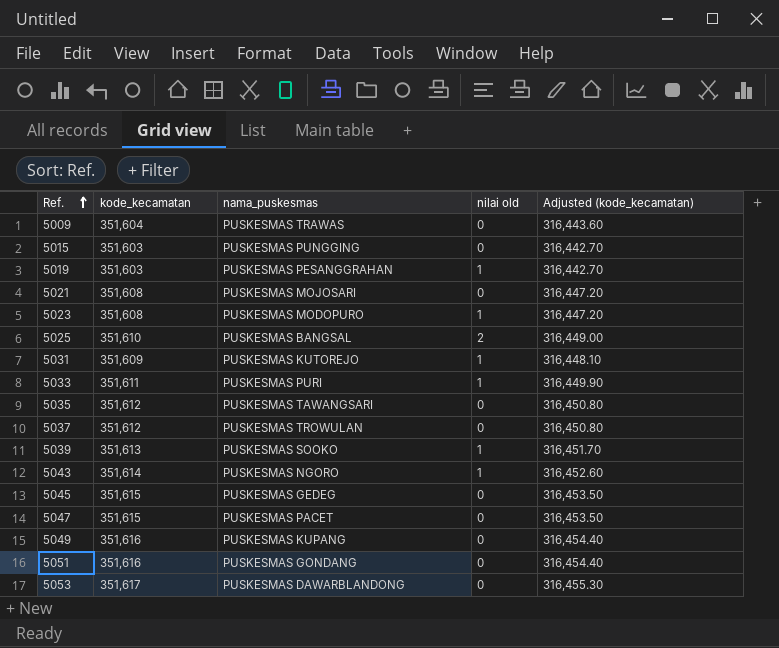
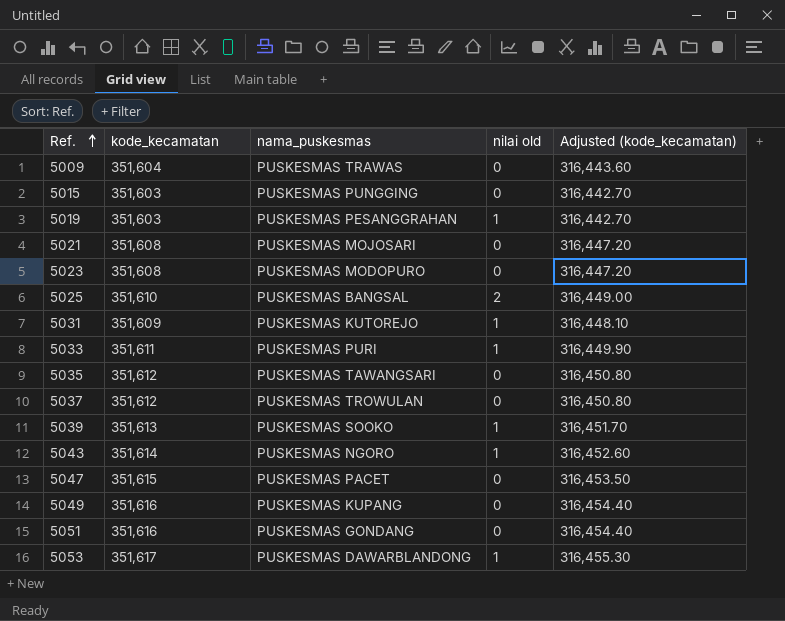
row 5045: 351,615 | PUSKESMAS GEDEG | 0 | 316,453.50 -> none
5023 | nilai old: 1 -> 0
5053 | nilai old: 0 -> 1

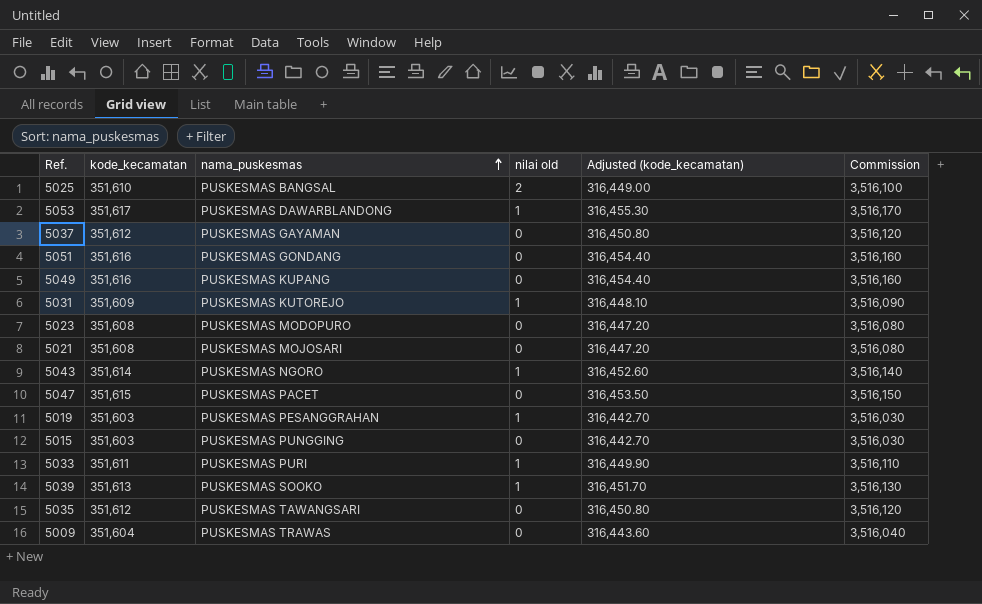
row order: Ref. ascending -> nama_puskesmas ascending
column Commission | formula: none -> [kode_kecamatan] * 10
5037 | nama_puskesmas: PUSKESMAS TROWULAN -> PUSKESMAS GAYAMAN

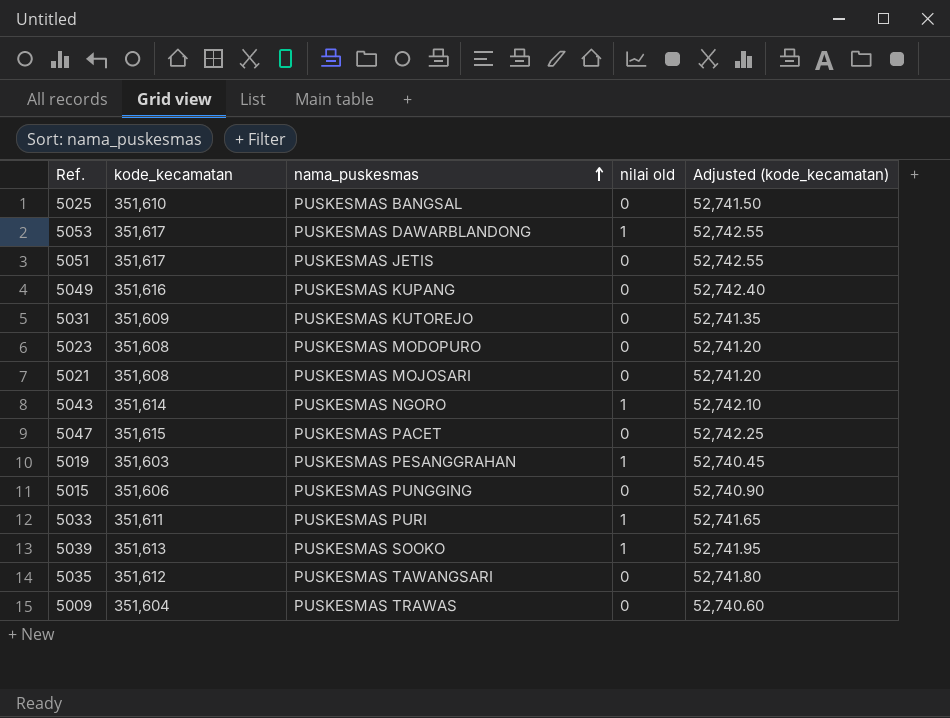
column Commission | formula: [kode_kecamatan] * 10 -> none
column Adjusted (kode_kecamatan) | formula: [kode_kecamatan] * 0.9 -> [kode_kecamatan] * 0.15
row 5037: 351,612 | PUSKESMAS GAYAMAN | 0 | 316,450.80 | 3,516,120 -> none
5025 | nilai old: 2 -> 0
5051 | kode_kecamatan: 351,616 -> 351,617
5051 | nama_puskesmas: PUSKESMAS GONDANG -> PUSKESMAS JETIS
5031 | nilai old: 1 -> 0
5015 | kode_kecamatan: 351,603 -> 351,606

